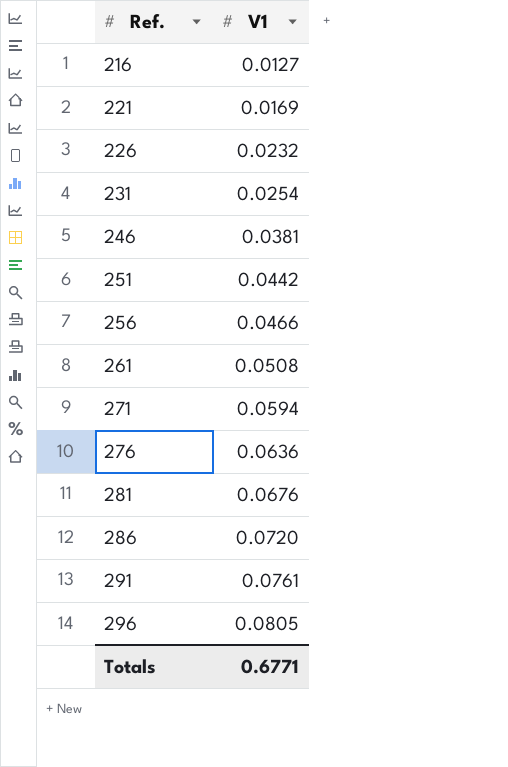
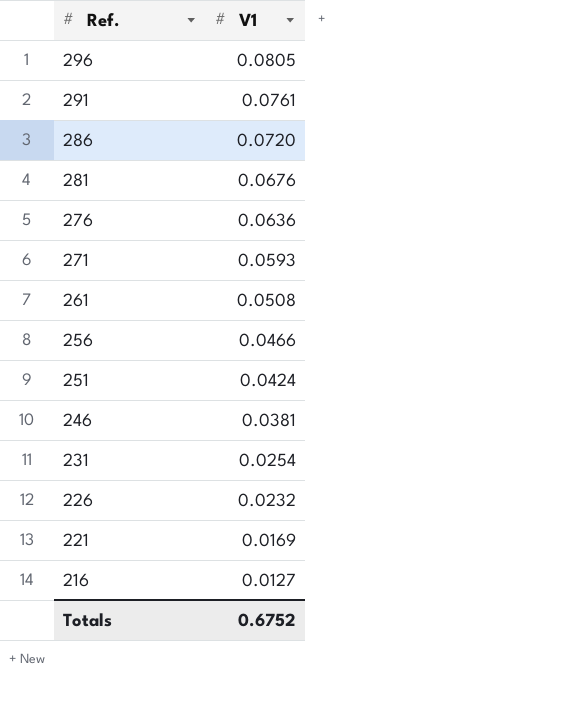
row order: Ref. ascending -> Ref. descending
271 | V1: 0.0594 -> 0.0593
251 | V1: 0.0442 -> 0.0424
Totals | V1: 0.6771 -> 0.6752

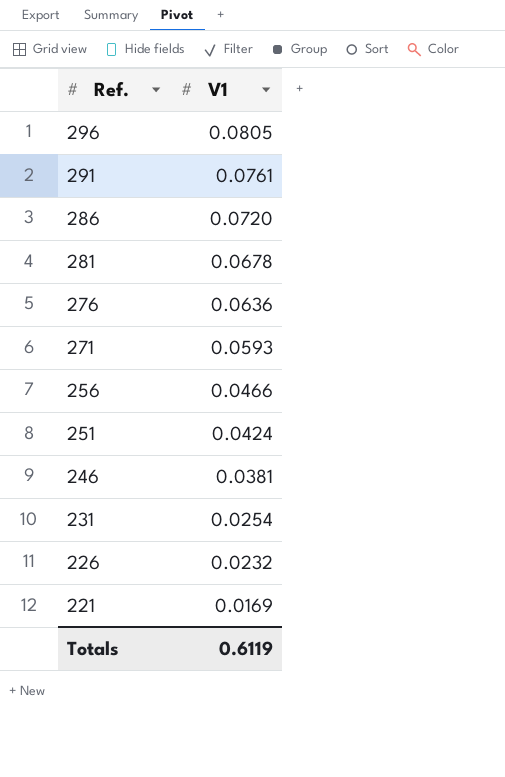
row 261: 0.0508 -> none
row 216: 0.0127 -> none
281 | V1: 0.0676 -> 0.0678
Totals | V1: 0.6752 -> 0.6119

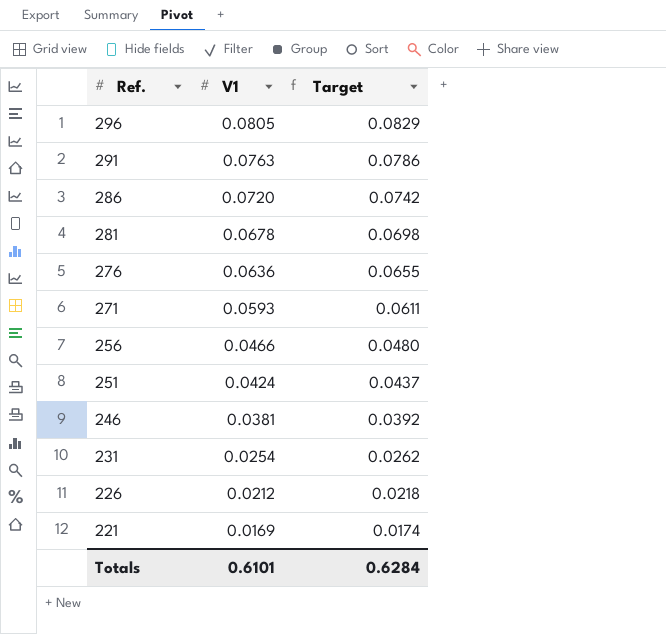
column Target | formula: none -> [V1] * 1.03
291 | V1: 0.0761 -> 0.0763
226 | V1: 0.0232 -> 0.0212
Totals | V1: 0.6119 -> 0.6101

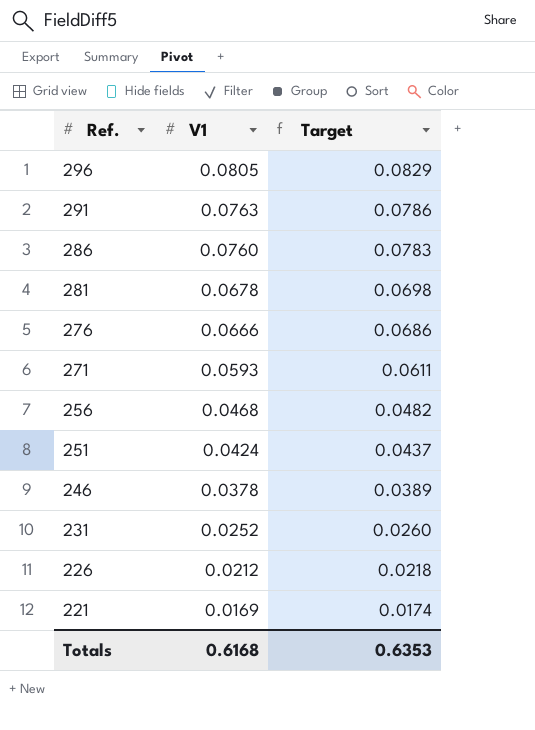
286 | V1: 0.0720 -> 0.0760
286 | Target: 0.0742 -> 0.0783
276 | V1: 0.0636 -> 0.0666
276 | Target: 0.0655 -> 0.0686
256 | V1: 0.0466 -> 0.0468
256 | Target: 0.0480 -> 0.0482
246 | V1: 0.0381 -> 0.0378
246 | Target: 0.0392 -> 0.0389
231 | V1: 0.0254 -> 0.0252
231 | Target: 0.0262 -> 0.0260
Totals | V1: 0.6101 -> 0.6168
Totals | Target: 0.6284 -> 0.6353

